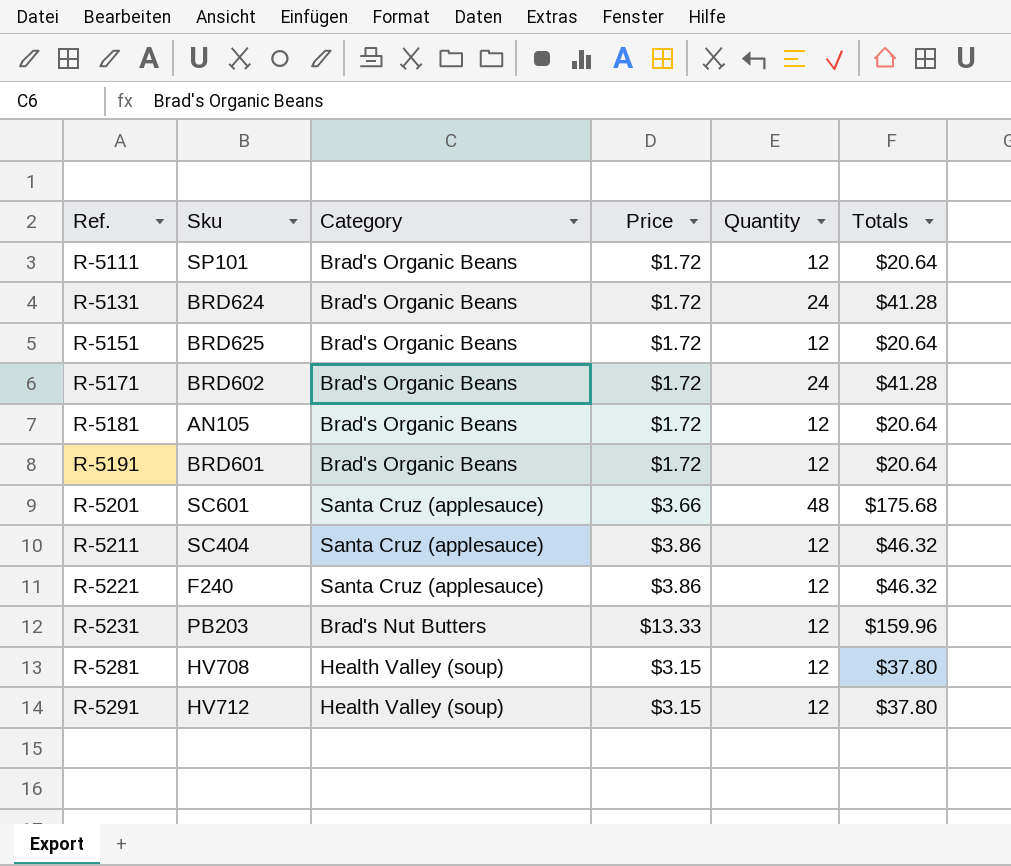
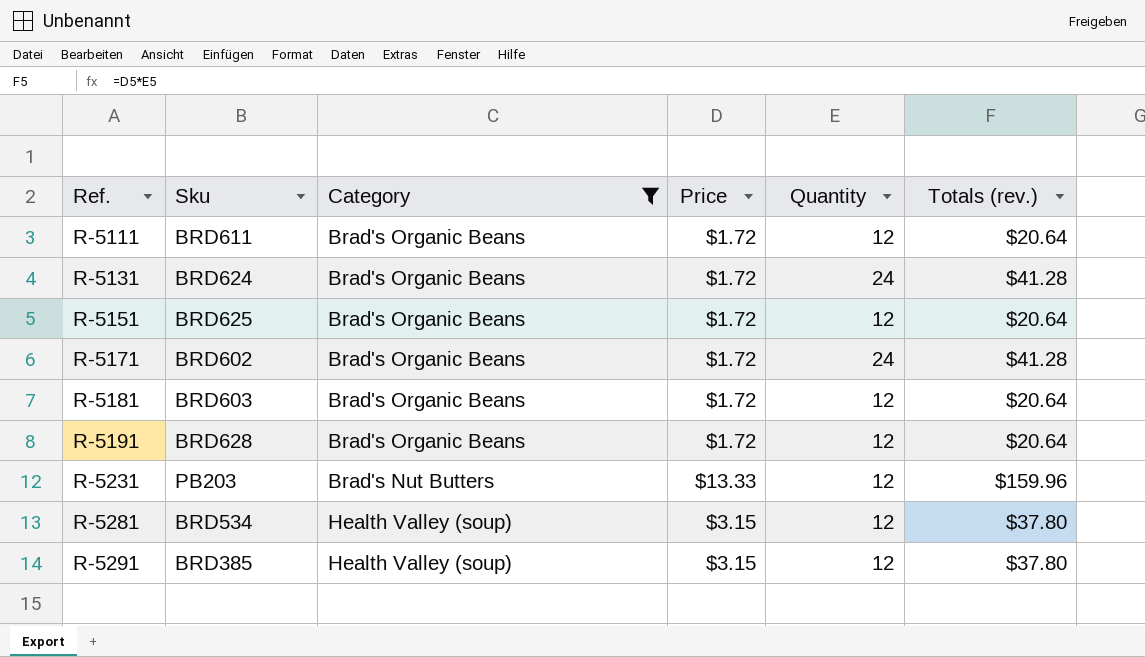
filter: none -> Category != Santa Cruz (applesauce)
column name: Totals -> Totals (rev.)
R-5111 | Sku: SP101 -> BRD611
R-5181 | Sku: AN105 -> BRD603
R-5191 | Sku: BRD601 -> BRD628
R-5281 | Sku: HV708 -> BRD534
R-5291 | Sku: HV712 -> BRD385

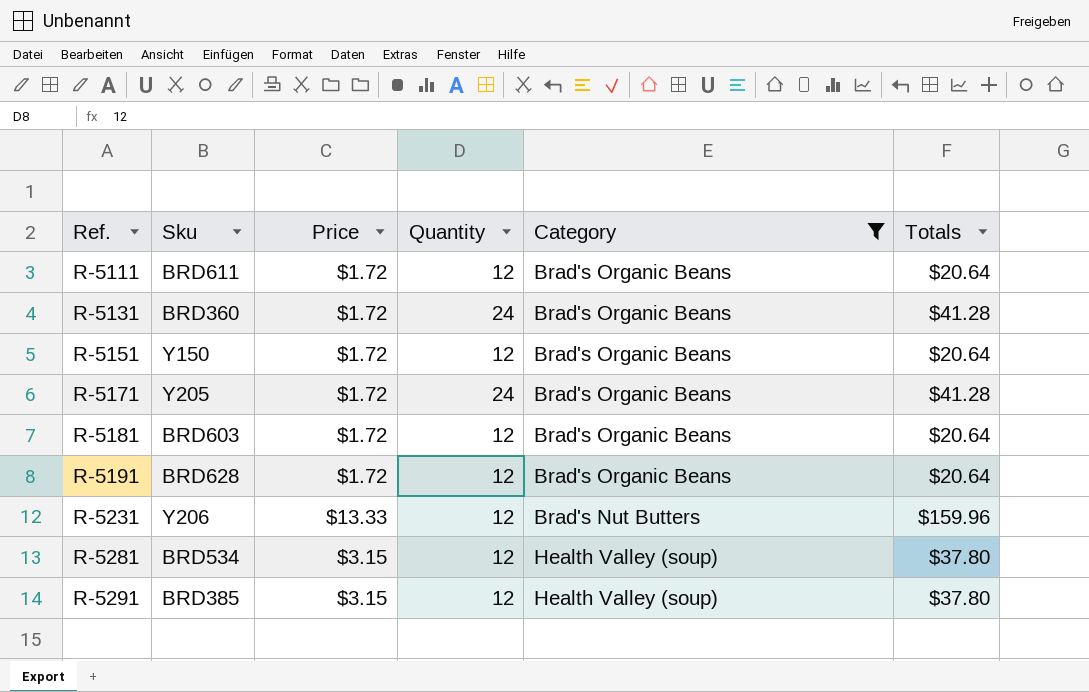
column Category | position: 3 -> 5
column name: Totals (rev.) -> Totals
R-5131 | Sku: BRD624 -> BRD360
R-5151 | Sku: BRD625 -> Y150
R-5171 | Sku: BRD602 -> Y205
R-5231 | Sku: PB203 -> Y206

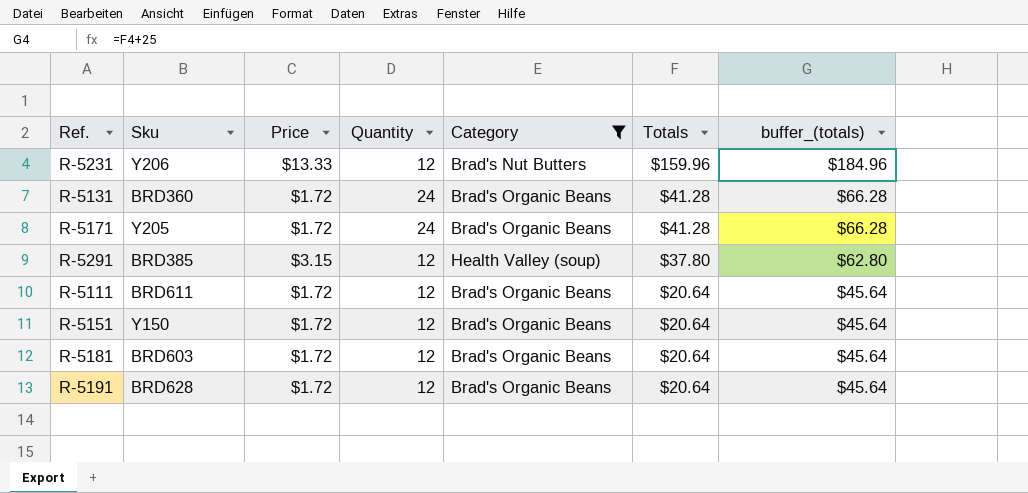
row order: Ref. ascending -> Totals descending
column buffer_(totals) | formula: none -> [Totals] + 25
row R-5281: BRD534 | $3.15 | 12 | Health Valley (soup) | $37.80 -> none

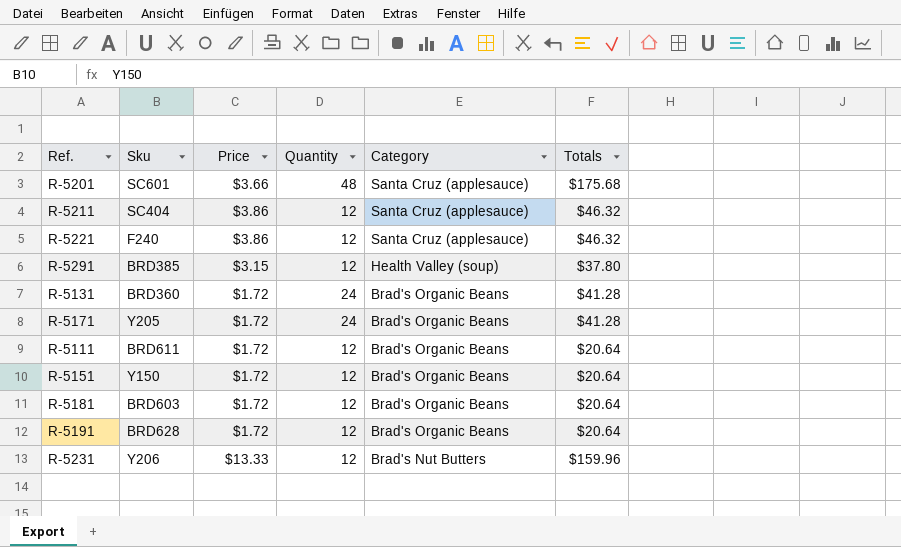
filter: Category != Santa Cruz (applesauce) -> none
row order: Totals descending -> Category descending
column buffer_(totals) | formula: [Totals] + 25 -> none

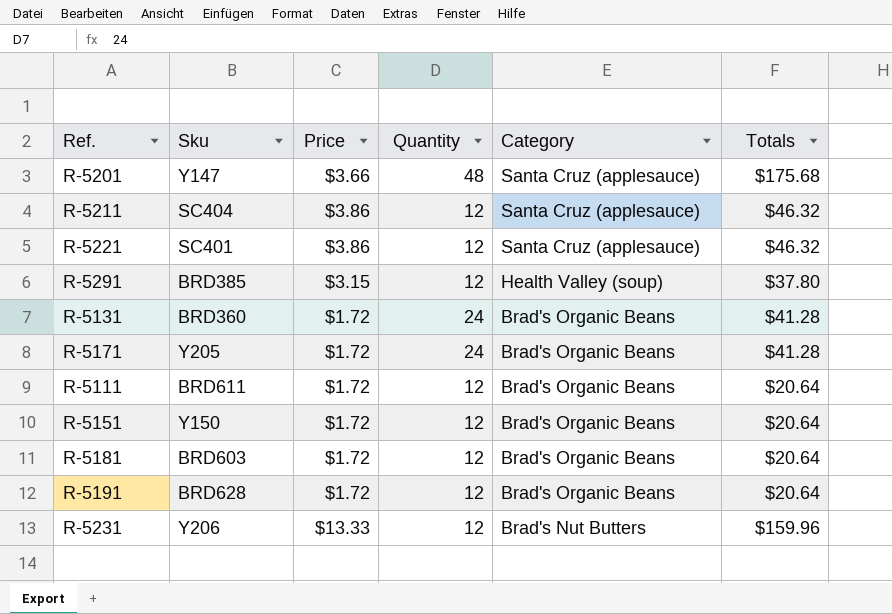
R-5201 | Sku: SC601 -> Y147
R-5221 | Sku: F240 -> SC401

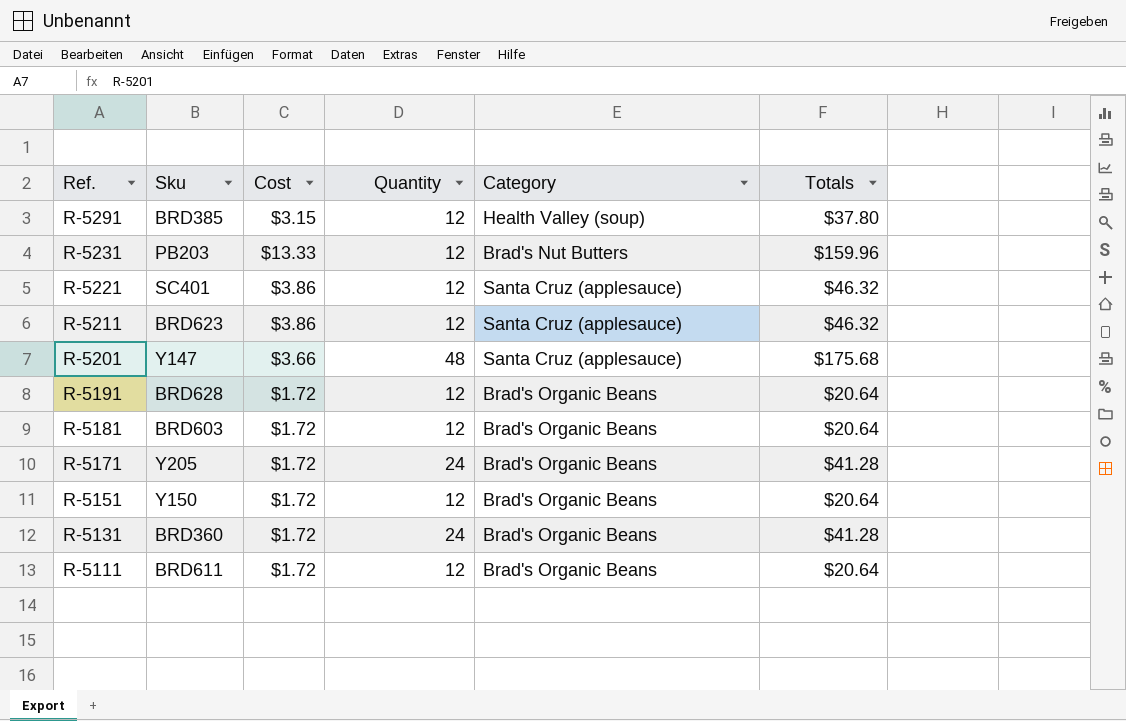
row order: Category descending -> Ref. descending
column name: Price -> Cost
R-5231 | Sku: Y206 -> PB203
R-5211 | Sku: SC404 -> BRD623

